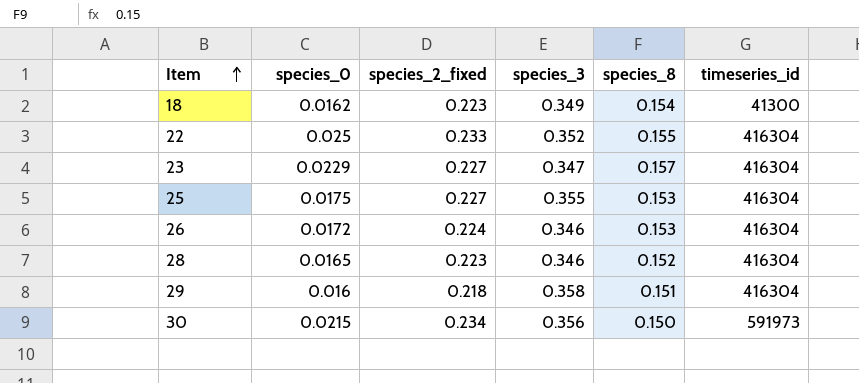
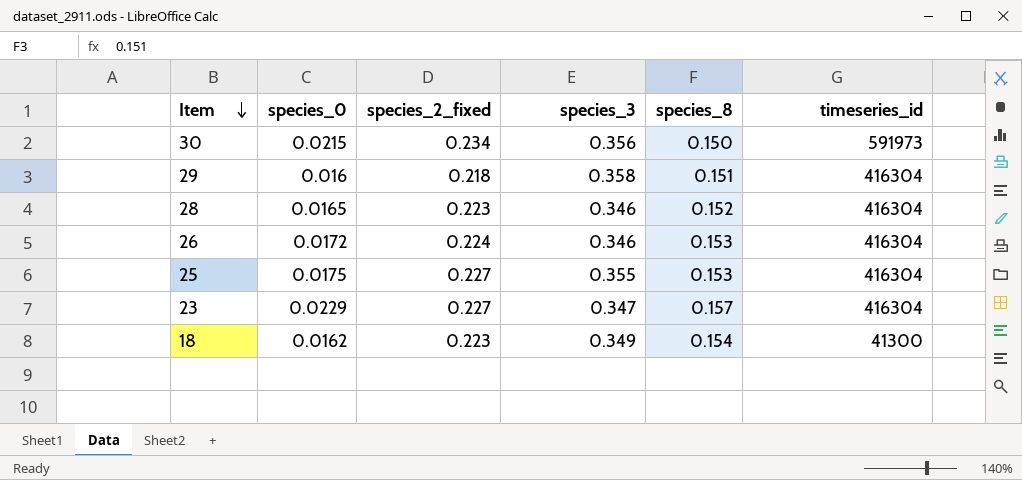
row order: Item ascending -> Item descending
row 22: 0.025 | 0.233 | 0.352 | 0.155 | 416304 -> none

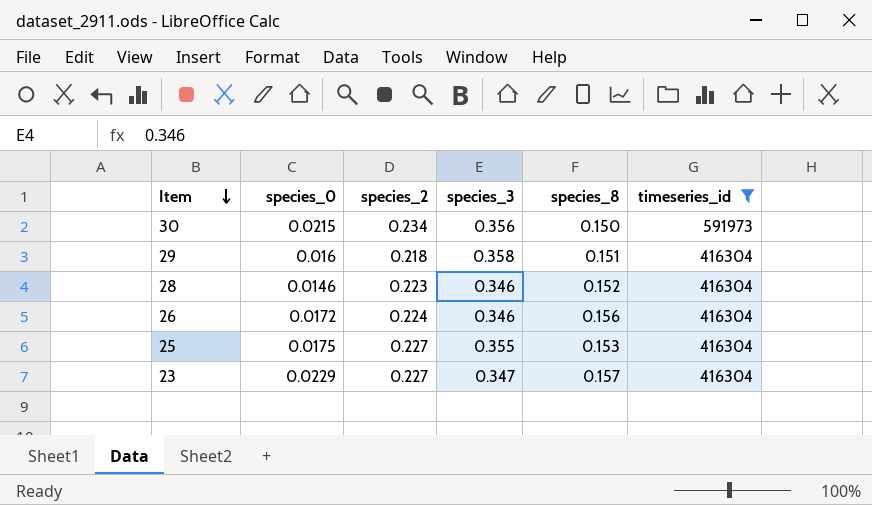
filter: none -> timeseries_id != 41300
column name: species_2_fixed -> species_2
28 | species_0: 0.0165 -> 0.0146
26 | species_8: 0.153 -> 0.156

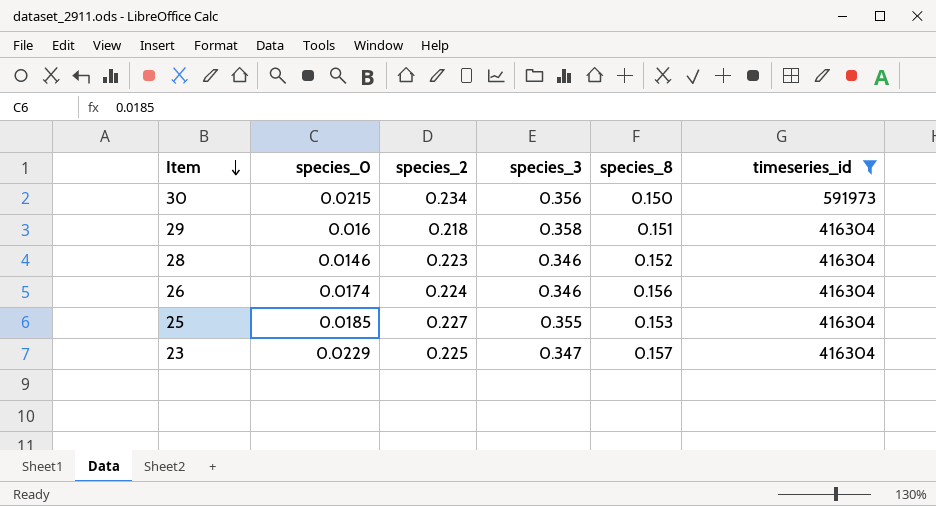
26 | species_0: 0.0172 -> 0.0174
25 | species_0: 0.0175 -> 0.0185
23 | species_2: 0.227 -> 0.225

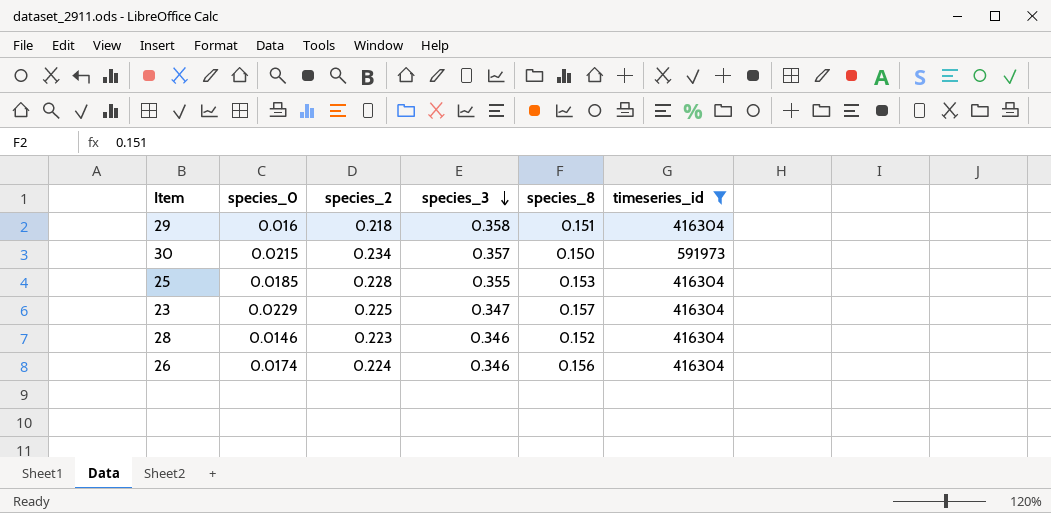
row order: Item descending -> species_3 descending
30 | species_3: 0.356 -> 0.357
25 | species_2: 0.227 -> 0.228

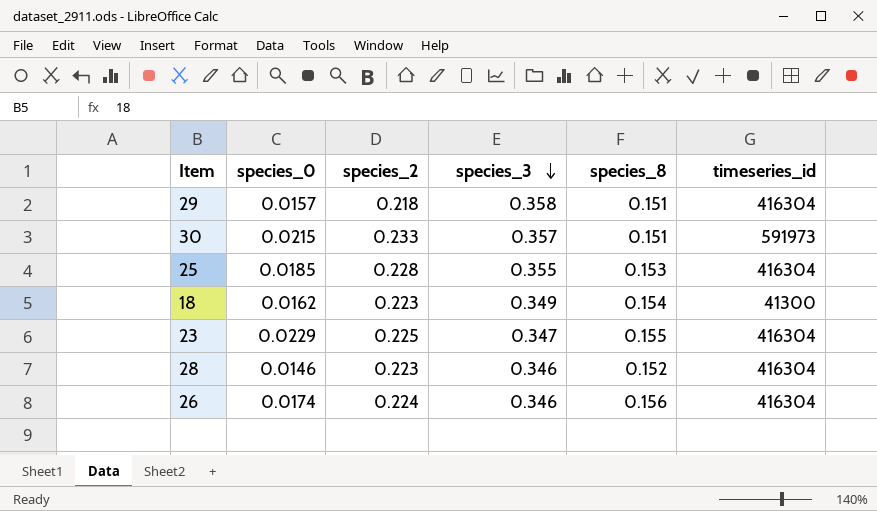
filter: timeseries_id != 41300 -> none
29 | species_0: 0.016 -> 0.0157
30 | species_2: 0.234 -> 0.233
30 | species_8: 0.150 -> 0.151
23 | species_8: 0.157 -> 0.155

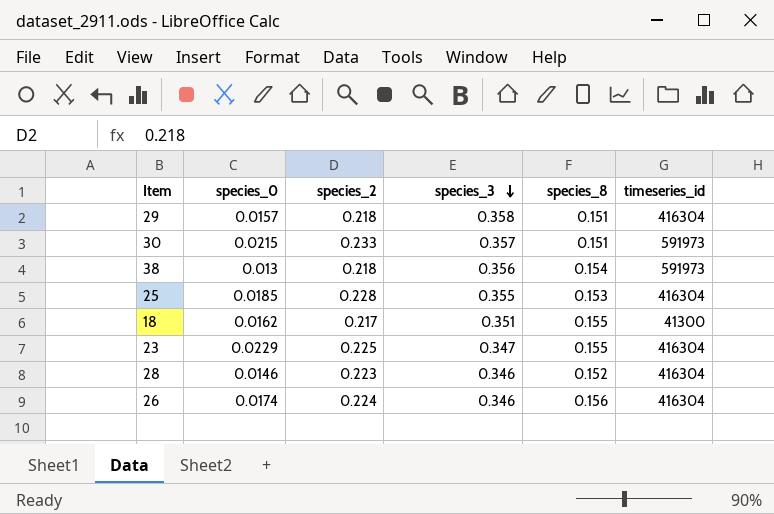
row 38: none -> 0.013 | 0.218 | 0.356 | 0.154 | 591973
18 | species_2: 0.223 -> 0.217
18 | species_3: 0.349 -> 0.351
18 | species_8: 0.154 -> 0.155

